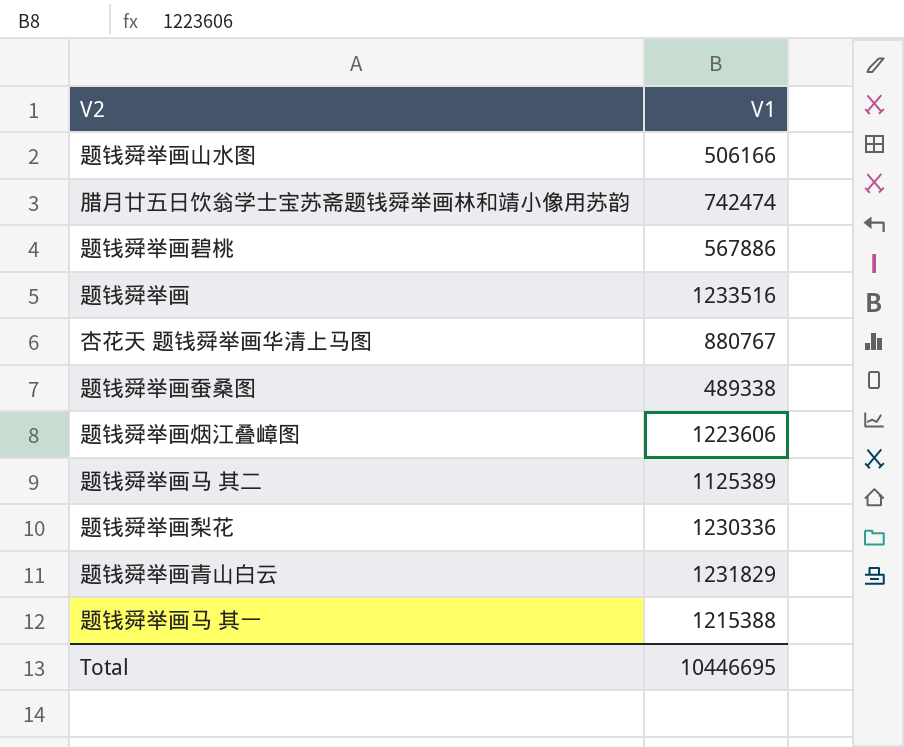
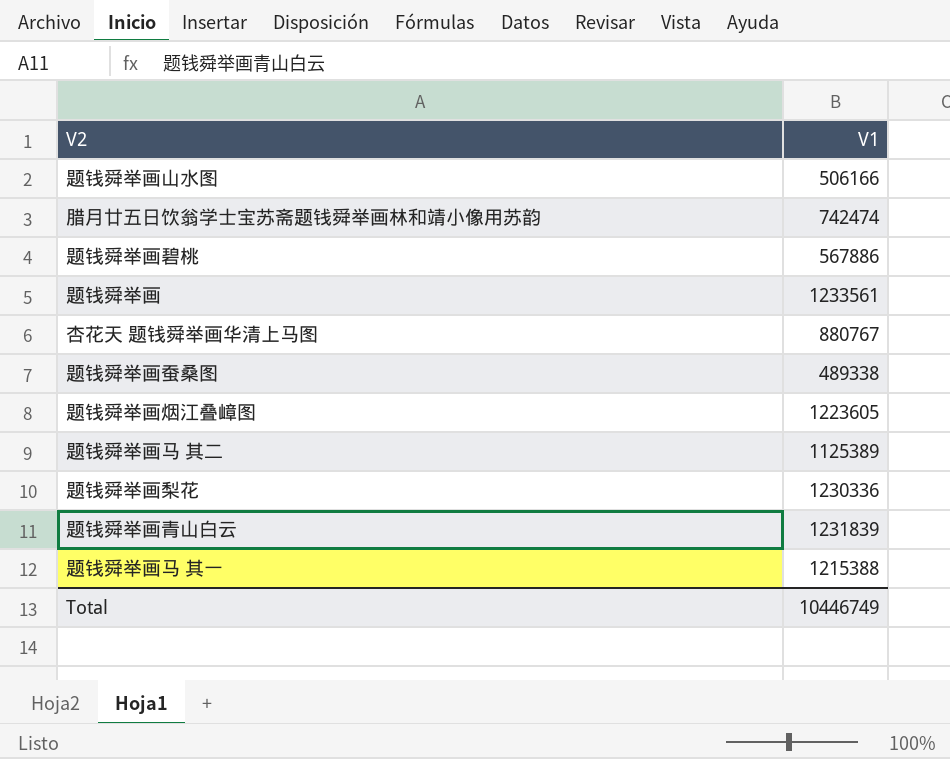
题钱舜举画 | V1: 1233516 -> 1233561
题钱舜举画烟江叠嶂图 | V1: 1223606 -> 1223605
题钱舜举画青山白云 | V1: 1231829 -> 1231839
Total | V1: 10446695 -> 10446749

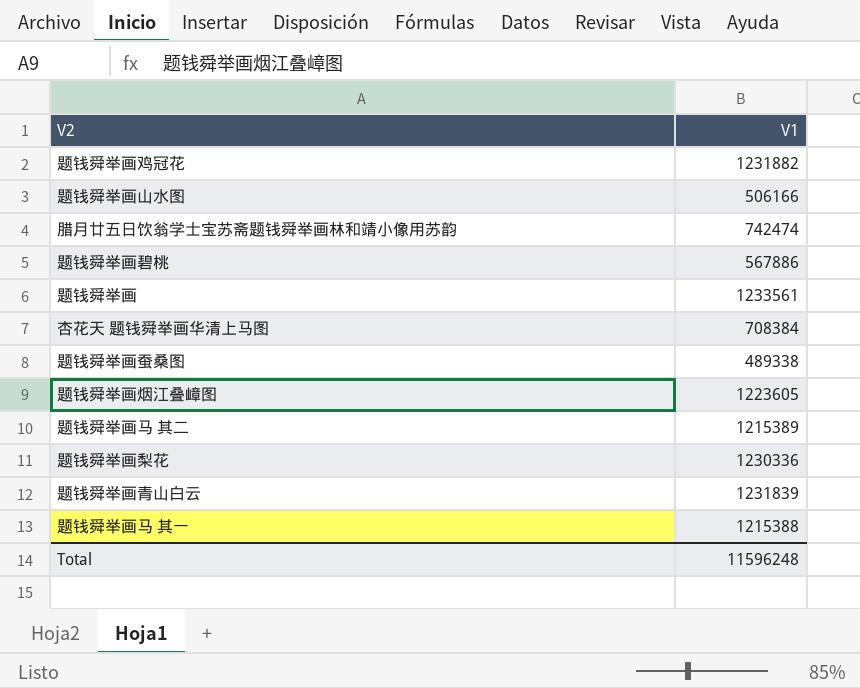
row 题钱舜举画鸡冠花: none -> 1231882
杏花天 题钱舜举画华清上马图 | V1: 880767 -> 708384
题钱舜举画马 其二 | V1: 1125389 -> 1215389
Total | V1: 10446749 -> 11596248

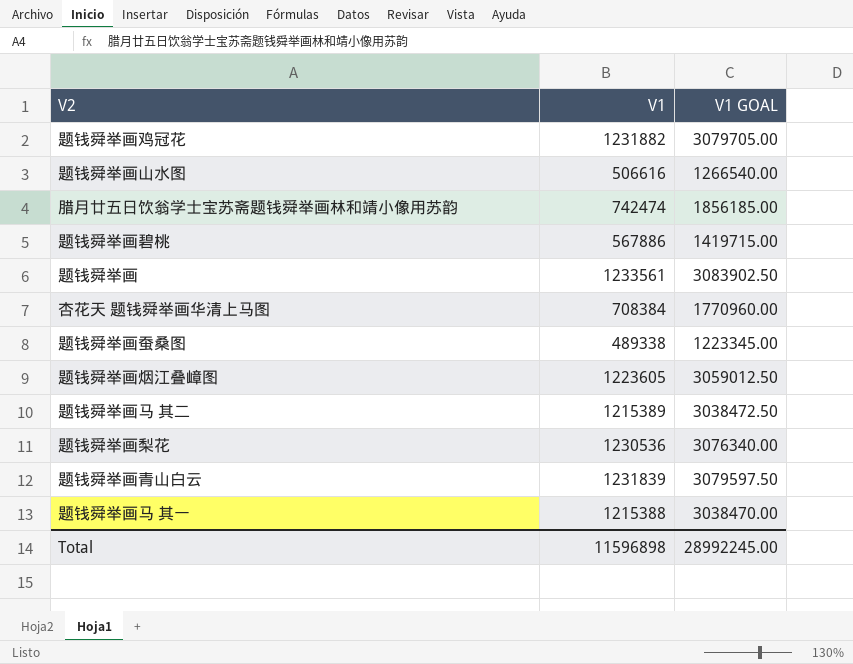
column V1 GOAL | formula: none -> [V1] * 2.5
题钱舜举画山水图 | V1: 506166 -> 506616
题钱舜举画梨花 | V1: 1230336 -> 1230536
Total | V1: 11596248 -> 11596898

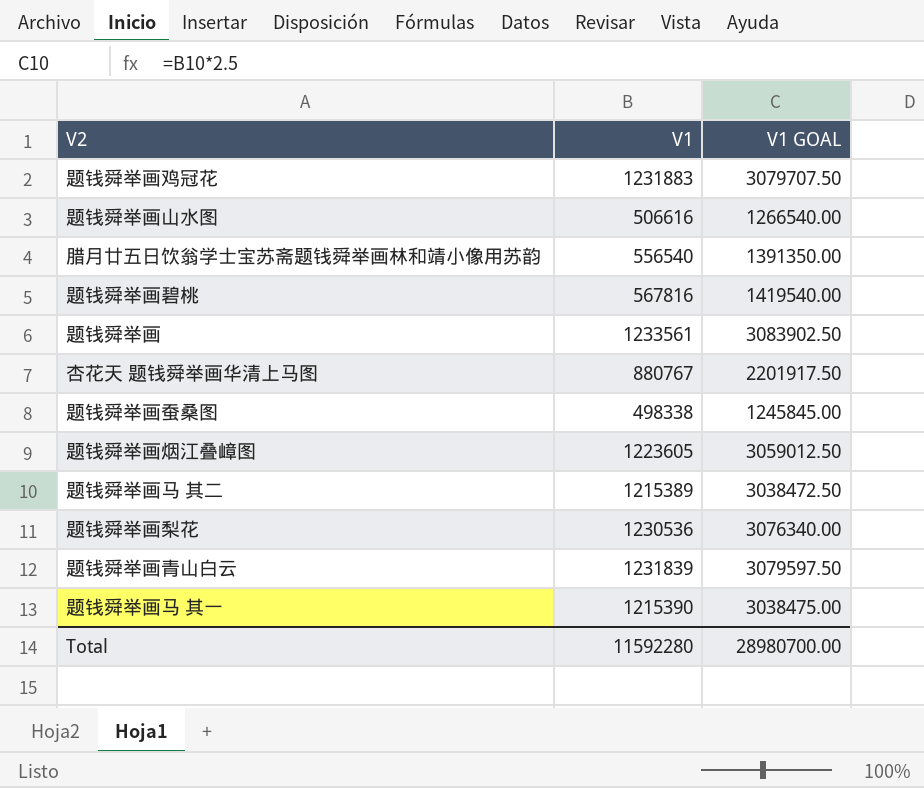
题钱舜举画鸡冠花 | V1: 1231882 -> 1231883
题钱舜举画鸡冠花 | V1 GOAL: 3079705.00 -> 3079707.50
腊月廿五日饮翁学士宝苏斋题钱舜举画林和靖小像用苏韵 | V1: 742474 -> 556540
腊月廿五日饮翁学士宝苏斋题钱舜举画林和靖小像用苏韵 | V1 GOAL: 1856185.00 -> 1391350.00
题钱舜举画碧桃 | V1: 567886 -> 567816
题钱舜举画碧桃 | V1 GOAL: 1419715.00 -> 1419540.00
杏花天 题钱舜举画华清上马图 | V1: 708384 -> 880767
杏花天 题钱舜举画华清上马图 | V1 GOAL: 1770960.00 -> 2201917.50
题钱舜举画蚕桑图 | V1: 489338 -> 498338
题钱舜举画蚕桑图 | V1 GOAL: 1223345.00 -> 1245845.00
题钱舜举画马 其一 | V1: 1215388 -> 1215390
题钱舜举画马 其一 | V1 GOAL: 3038470.00 -> 3038475.00
Total | V1: 11596898 -> 11592280
Total | V1 GOAL: 28992245.00 -> 28980700.00

